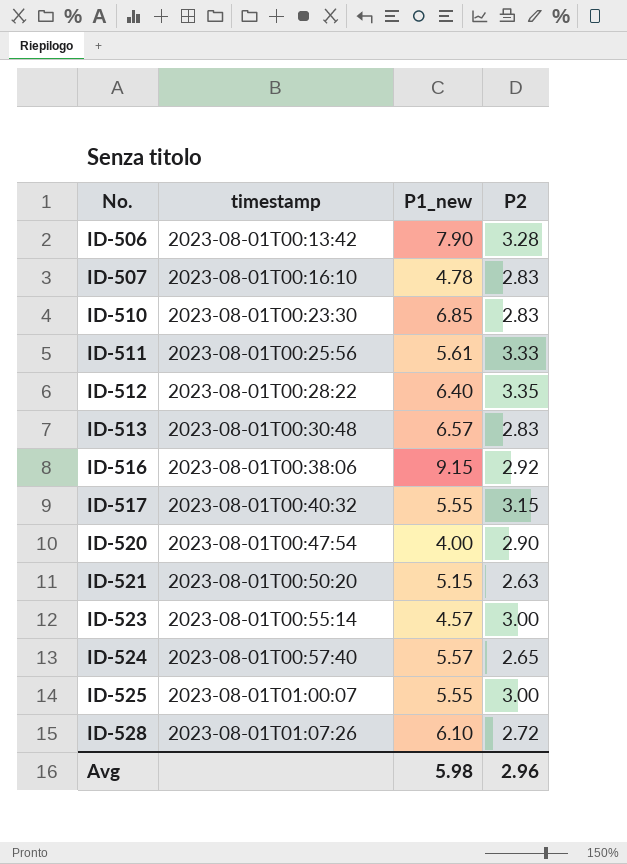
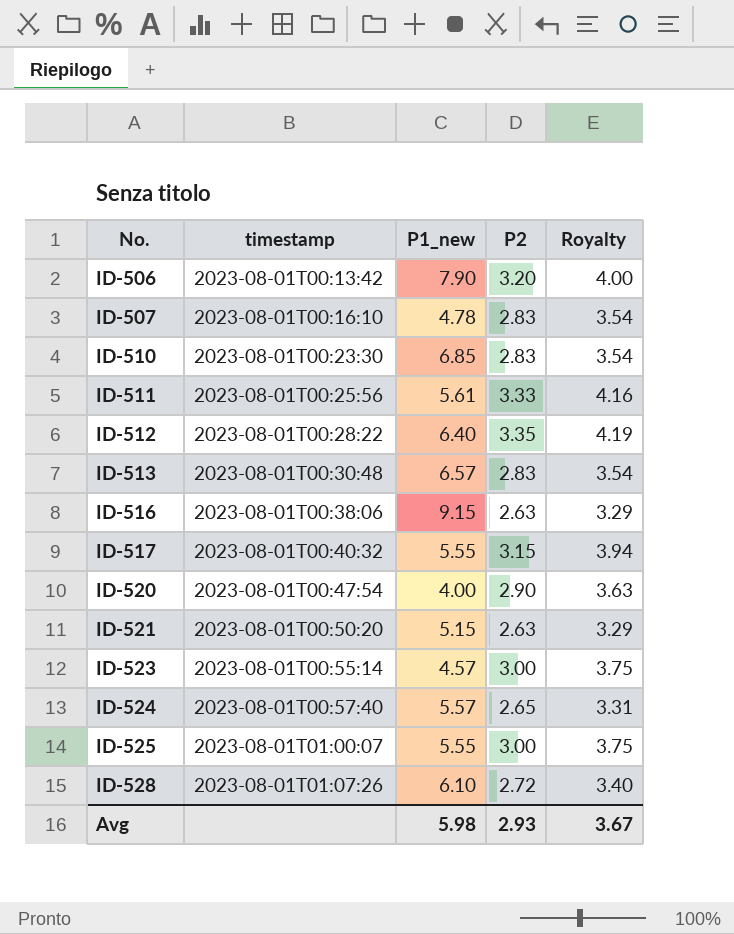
column Royalty | formula: none -> [P2] * 1.25
ID-506 | P2: 3.28 -> 3.20
ID-516 | P2: 2.92 -> 2.63
Avg | P2: 2.96 -> 2.93

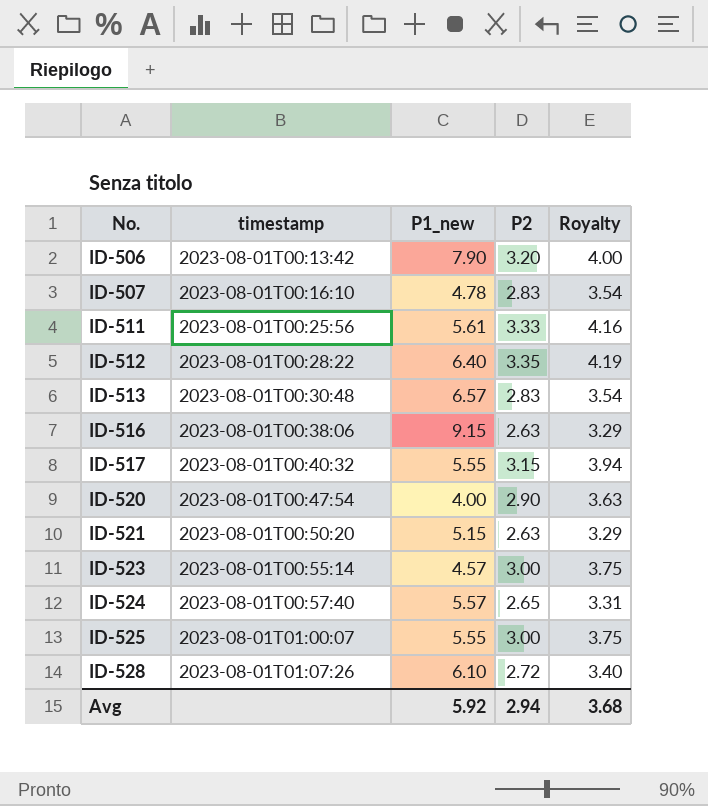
row ID-510: 2023-08-01T00:23:30 | 6.85 | 2.83 | 3.54 -> none
Avg | P1_new: 5.98 -> 5.92
Avg | P2: 2.93 -> 2.94
Avg | Royalty: 3.67 -> 3.68

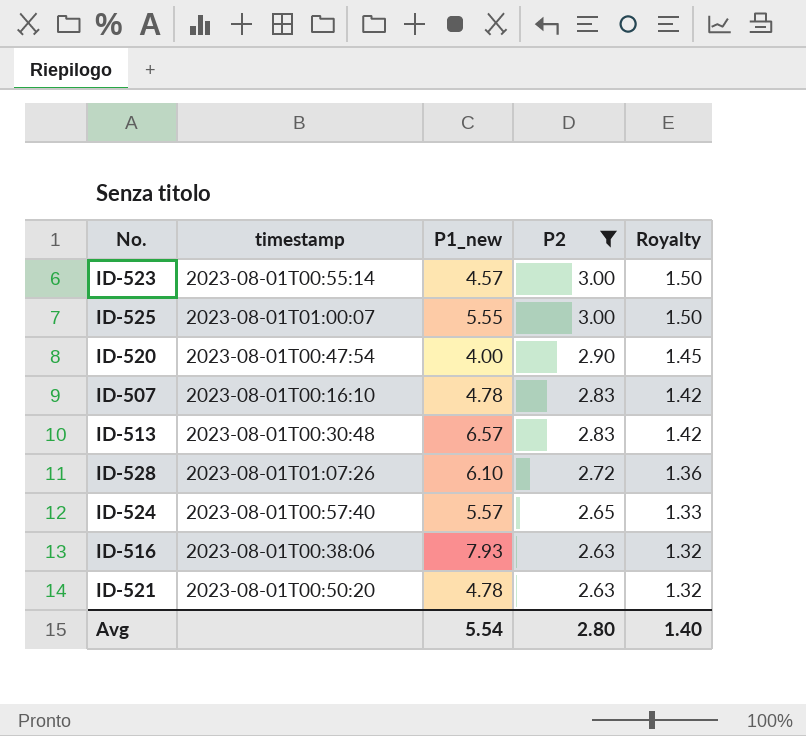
filter: none -> P2 <= 3.00
row order: No. ascending -> P2 descending
column Royalty | formula: [P2] * 1.25 -> [P2] * 0.5
ID-516 | P1_new: 9.15 -> 7.93
ID-521 | P1_new: 5.15 -> 4.78
Avg | P1_new: 5.92 -> 5.54
Avg | P2: 2.94 -> 2.80
Avg | Royalty: 3.68 -> 1.40

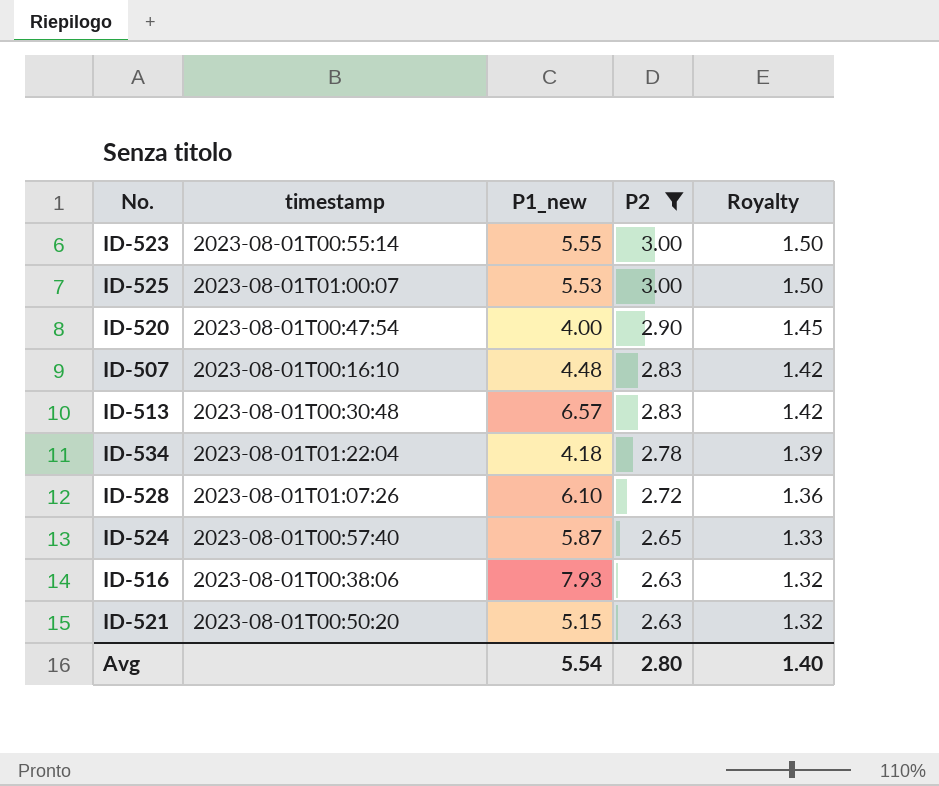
ID-523 | P1_new: 4.57 -> 5.55
ID-525 | P1_new: 5.55 -> 5.53
ID-507 | P1_new: 4.78 -> 4.48
row ID-534: none -> 2023-08-01T01:22:04 | 4.18 | 2.78 | 1.39
ID-524 | P1_new: 5.57 -> 5.87
ID-521 | P1_new: 4.78 -> 5.15

